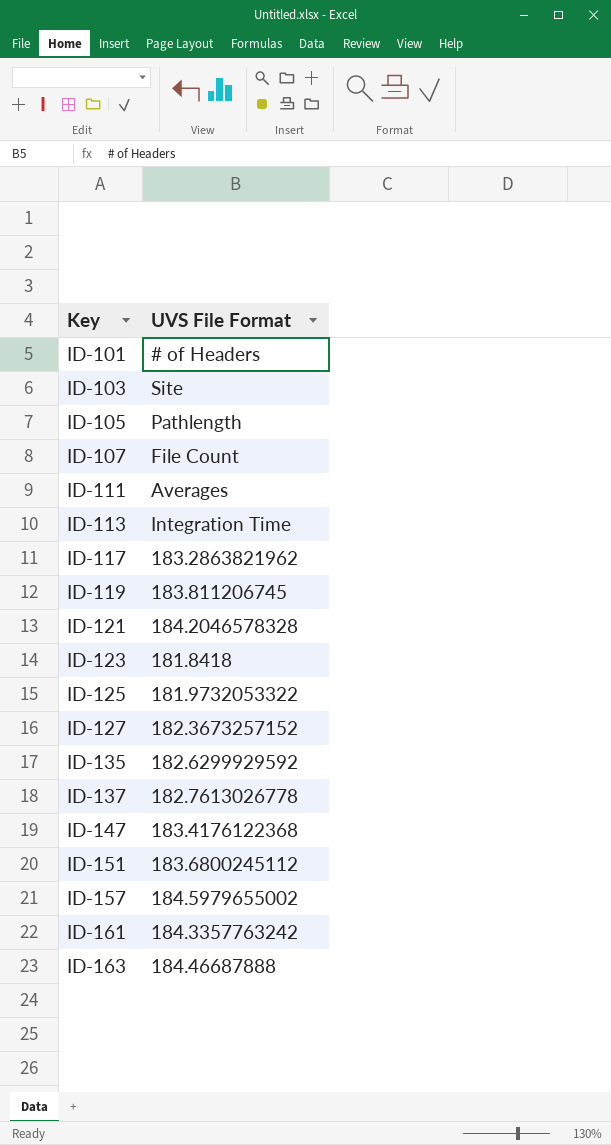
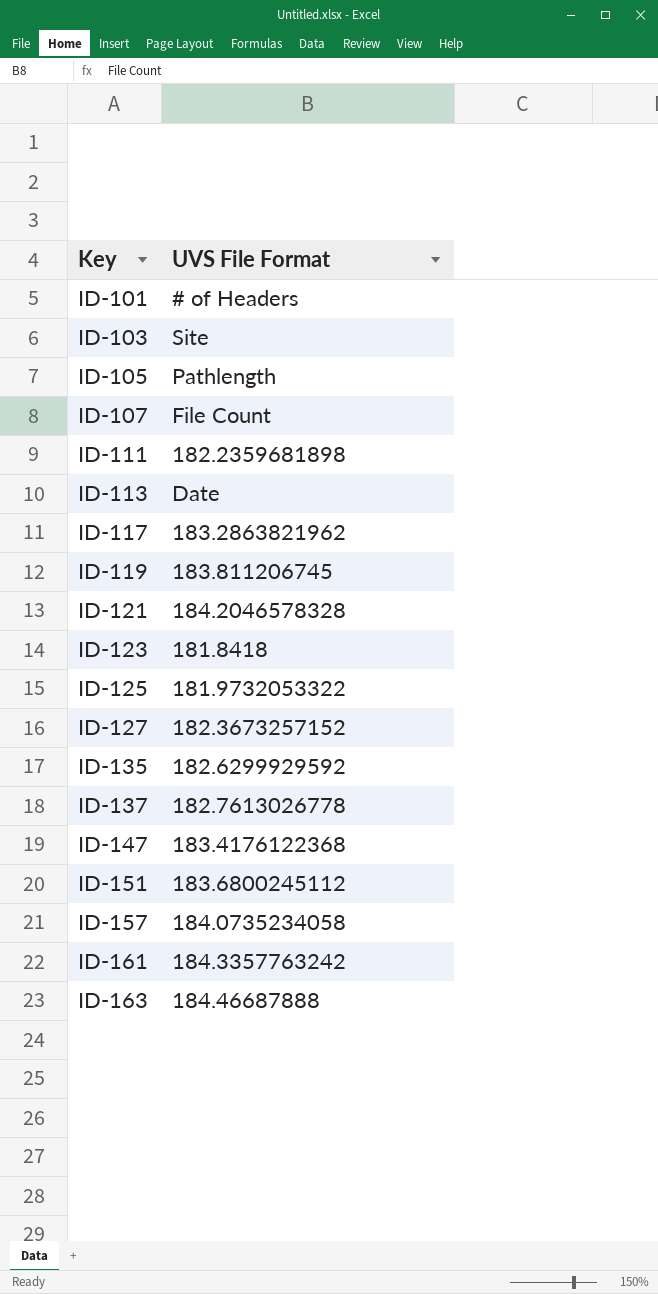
ID-111 | UVS File Format: Averages -> 182.2359681898
ID-113 | UVS File Format: Integration Time -> Date
ID-157 | UVS File Format: 184.5979655002 -> 184.0735234058

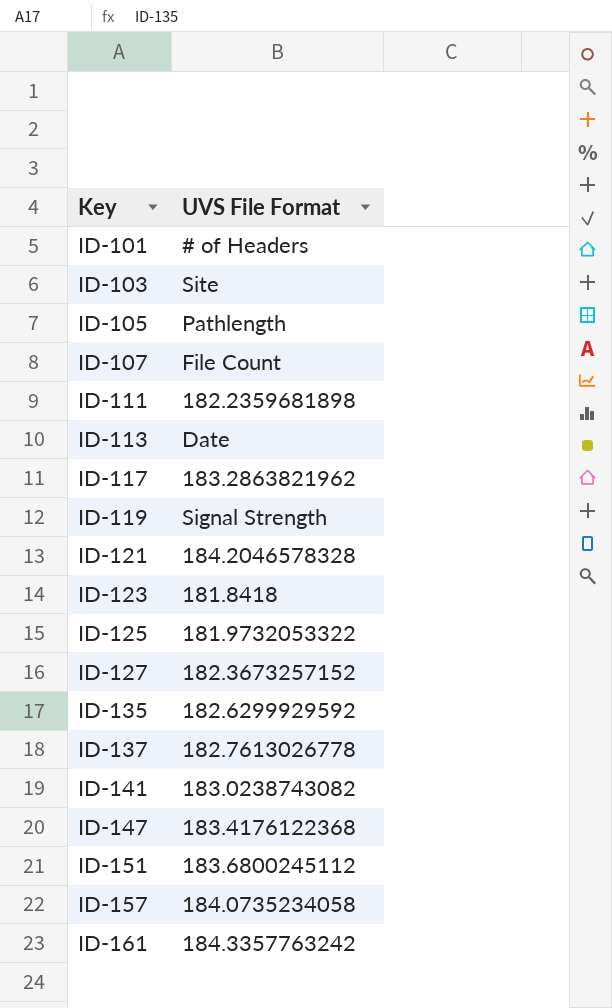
row ID-163: 184.46687888 -> none
ID-119 | UVS File Format: 183.811206745 -> Signal Strength
row ID-141: none -> 183.0238743082

